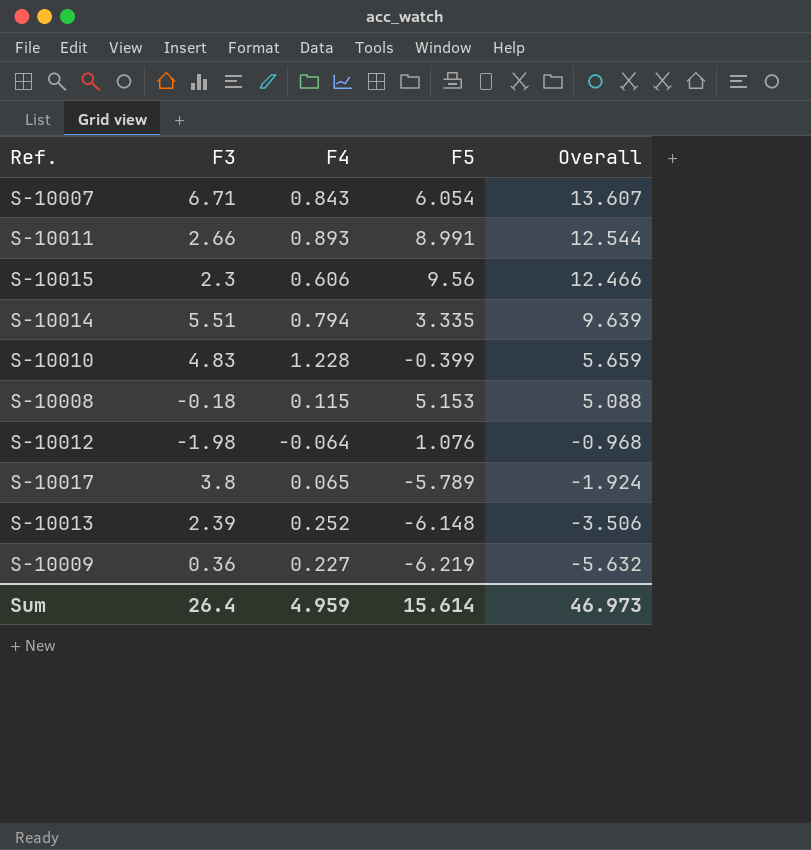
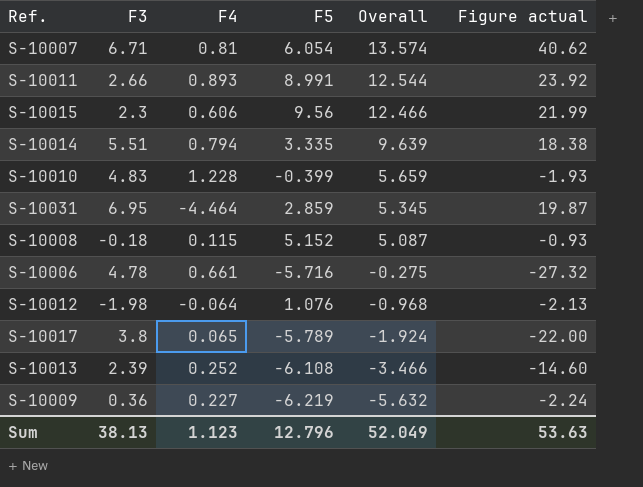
column Figure actual | formula: none -> [F3] * [F5]
S-10007 | F4: 0.843 -> 0.81
S-10007 | Overall: 13.607 -> 13.574
row S-10031: none -> 6.95 | -4.464 | 2.859 | 5.345 | 19.87
S-10008 | F5: 5.153 -> 5.152
S-10008 | Overall: 5.088 -> 5.087
row S-10006: none -> 4.78 | 0.661 | -5.716 | -0.275 | -27.32
S-10013 | F5: -6.148 -> -6.108
S-10013 | Overall: -3.506 -> -3.466
Sum | F3: 26.4 -> 38.13
Sum | F4: 4.959 -> 1.123
Sum | F5: 15.614 -> 12.796
Sum | Overall: 46.973 -> 52.049

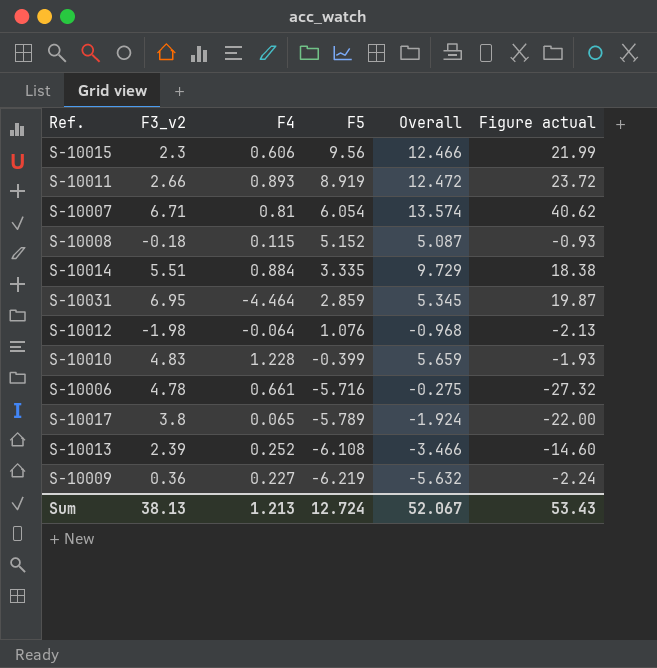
row order: Overall descending -> F5 descending
column name: F3 -> F3_v2
S-10011 | F5: 8.991 -> 8.919
S-10011 | Overall: 12.544 -> 12.472
S-10011 | Figure actual: 23.92 -> 23.72
S-10014 | F4: 0.794 -> 0.884
S-10014 | Overall: 9.639 -> 9.729
Sum | F4: 1.123 -> 1.213
Sum | F5: 12.796 -> 12.724
Sum | Overall: 52.049 -> 52.067
Sum | Figure actual: 53.63 -> 53.43

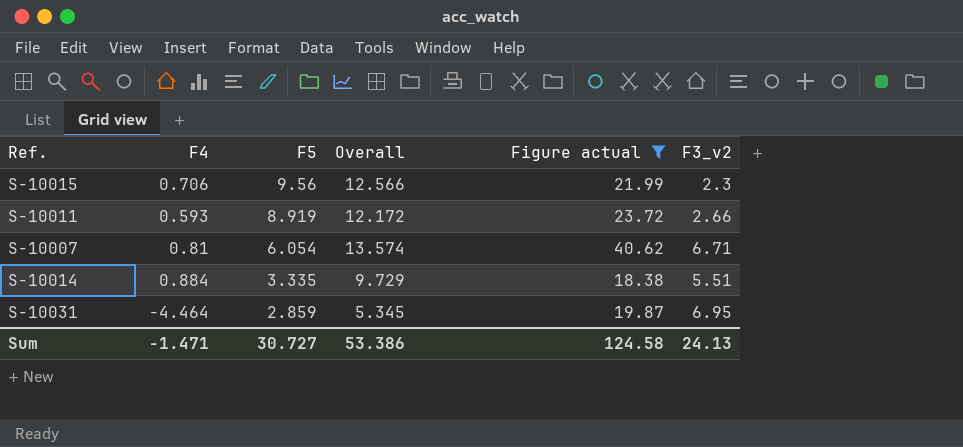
filter: none -> Figure actual >= 18.38
column F3_v2 | position: 2 -> 6
S-10015 | F4: 0.606 -> 0.706
S-10015 | Overall: 12.466 -> 12.566
S-10011 | F4: 0.893 -> 0.593
S-10011 | Overall: 12.472 -> 12.172
Sum | F4: 1.213 -> -1.471
Sum | F5: 12.724 -> 30.727
Sum | Overall: 52.067 -> 53.386
Sum | Figure actual: 53.43 -> 124.58
Sum | F3_v2: 38.13 -> 24.13

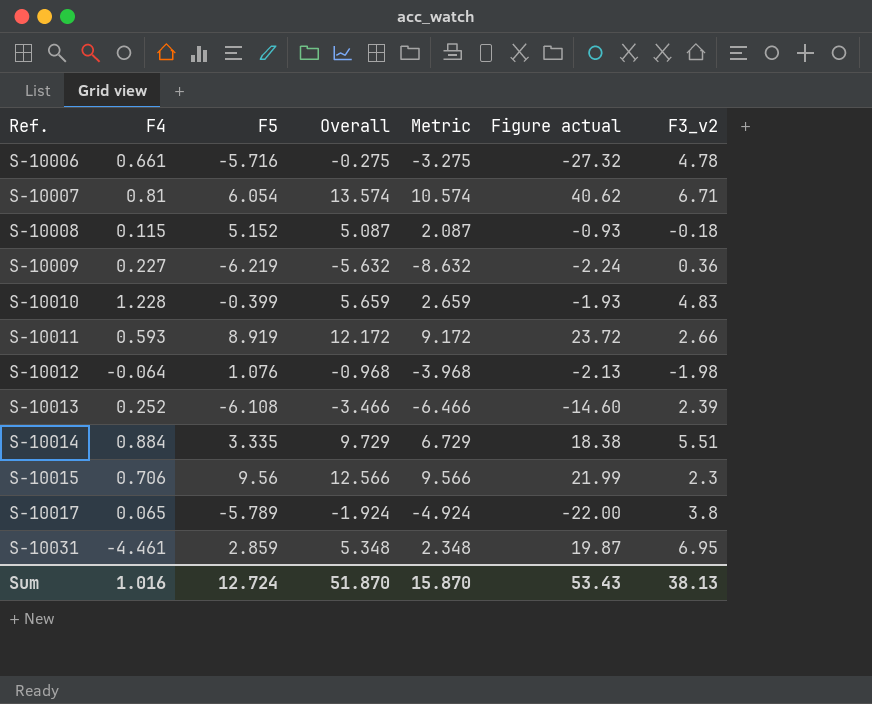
filter: Figure actual >= 18.38 -> none
row order: F5 descending -> Ref. ascending
column Metric | formula: none -> [Overall] - 3
S-10031 | F4: -4.464 -> -4.461
S-10031 | Overall: 5.345 -> 5.348
Sum | F4: -1.471 -> 1.016
Sum | F5: 30.727 -> 12.724
Sum | Overall: 53.386 -> 51.870
Sum | Figure actual: 124.58 -> 53.43
Sum | F3_v2: 24.13 -> 38.13

